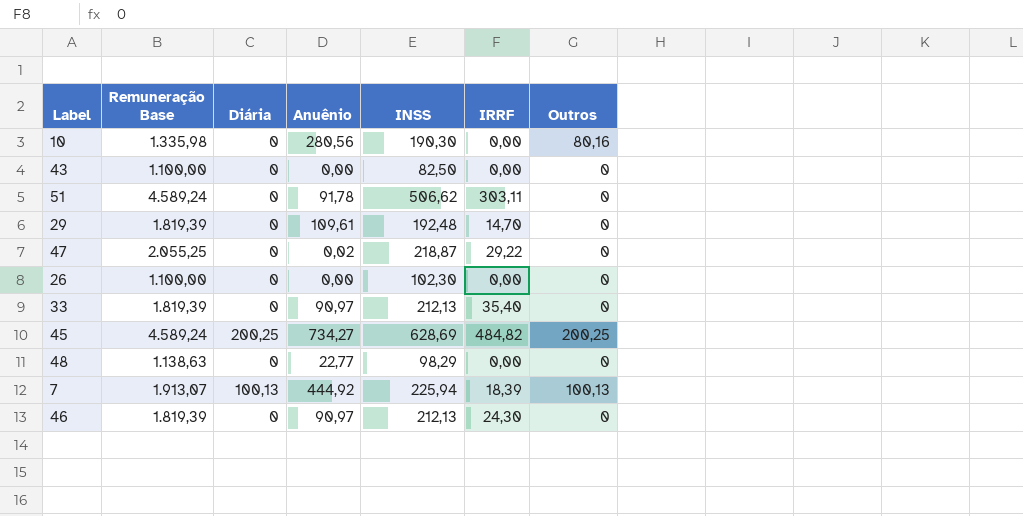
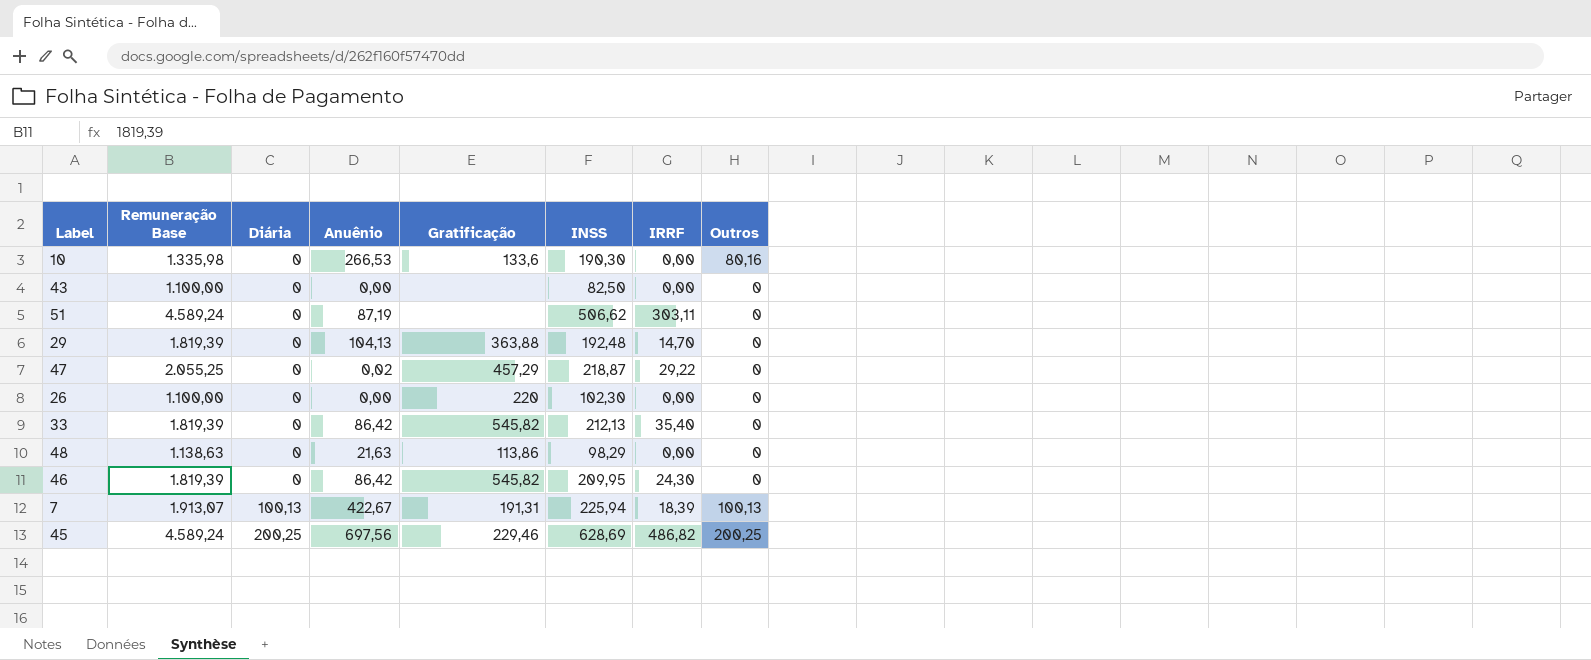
row order: none -> Diária ascending
column Gratificação | position: none -> 5
10 | Anuênio: 280,56 -> 266,53
51 | Anuênio: 91,78 -> 87,19
29 | Anuênio: 109,61 -> 104,13
33 | Anuênio: 90,97 -> 86,42
48 | Anuênio: 22,77 -> 21,63
46 | Anuênio: 90,97 -> 86,42
46 | INSS: 212,13 -> 209,95
7 | Anuênio: 444,92 -> 422,67
45 | Anuênio: 734,27 -> 697,56
45 | IRRF: 484,82 -> 486,82

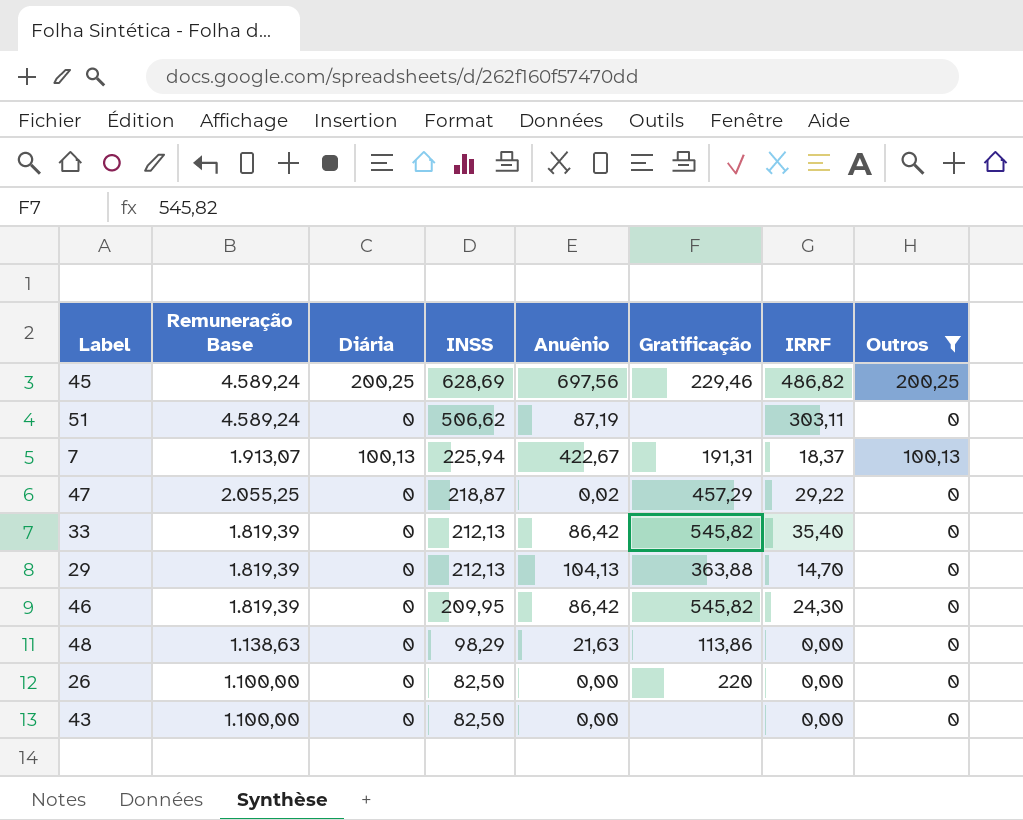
filter: none -> Outros != 80,16
row order: Diária ascending -> INSS descending
column INSS | position: 6 -> 4
7 | IRRF: 18,39 -> 18,37
29 | INSS: 192,48 -> 212,13
26 | INSS: 102,30 -> 82,50

